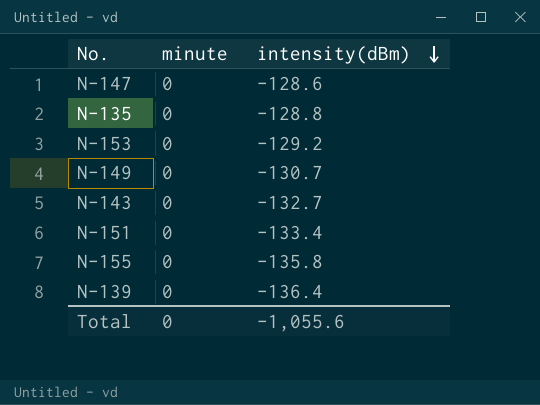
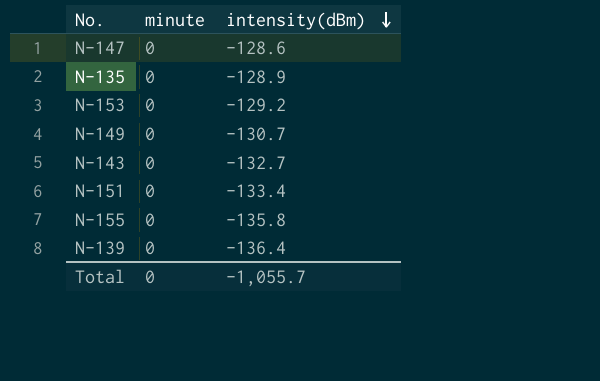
N-135 | intensity(dBm): -128.8 -> -128.9
Total | intensity(dBm): -1,055.6 -> -1,055.7

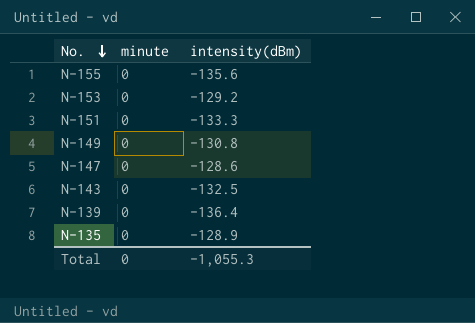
row order: intensity(dBm) descending -> No. descending
N-155 | intensity(dBm): -135.8 -> -135.6
N-151 | intensity(dBm): -133.4 -> -133.3
N-149 | intensity(dBm): -130.7 -> -130.8
N-143 | intensity(dBm): -132.7 -> -132.5
Total | intensity(dBm): -1,055.7 -> -1,055.3

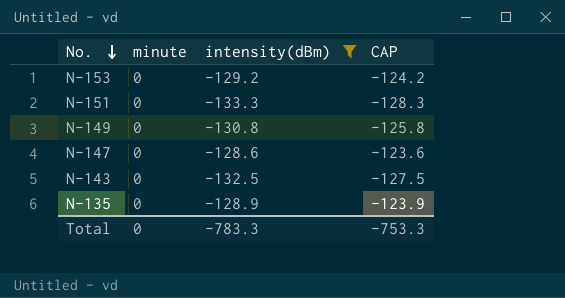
filter: none -> intensity(dBm) >= -133.3
column CAP | formula: none -> [intensity(dBm)] + 5
Total | intensity(dBm): -1,055.3 -> -783.3

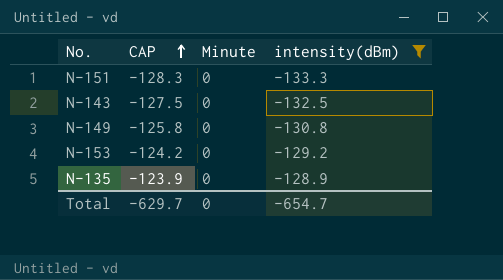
row order: No. descending -> CAP ascending
column CAP | position: 4 -> 2
column name: minute -> Minute
row N-147: 0 | -128.6 | -123.6 -> none
Total | CAP: -753.3 -> -629.7
Total | intensity(dBm): -783.3 -> -654.7

